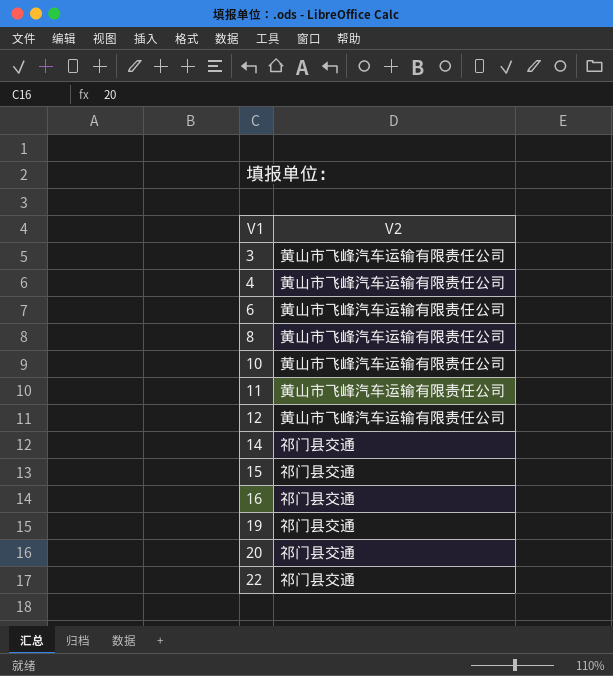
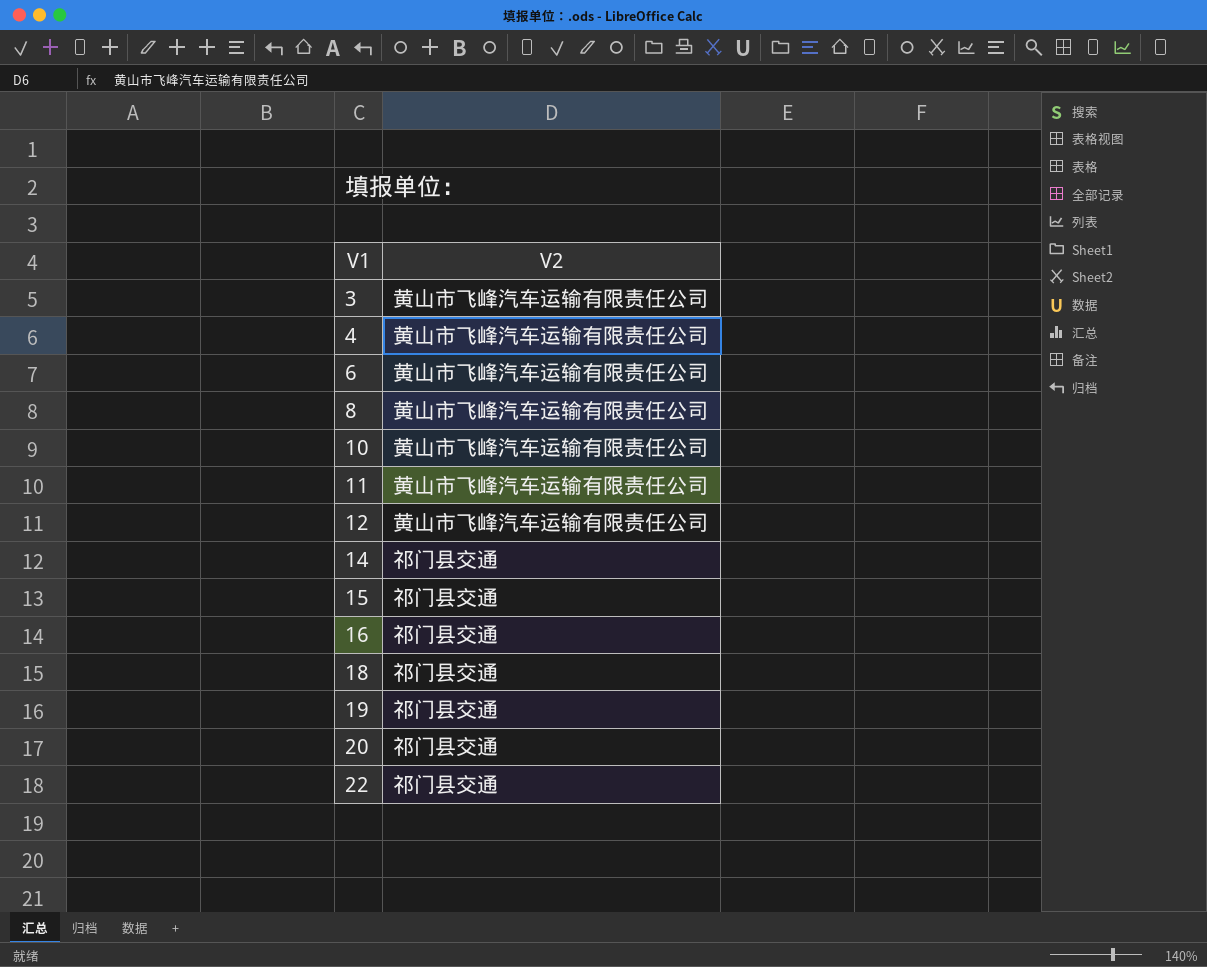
row 18: none -> 祁门县交通

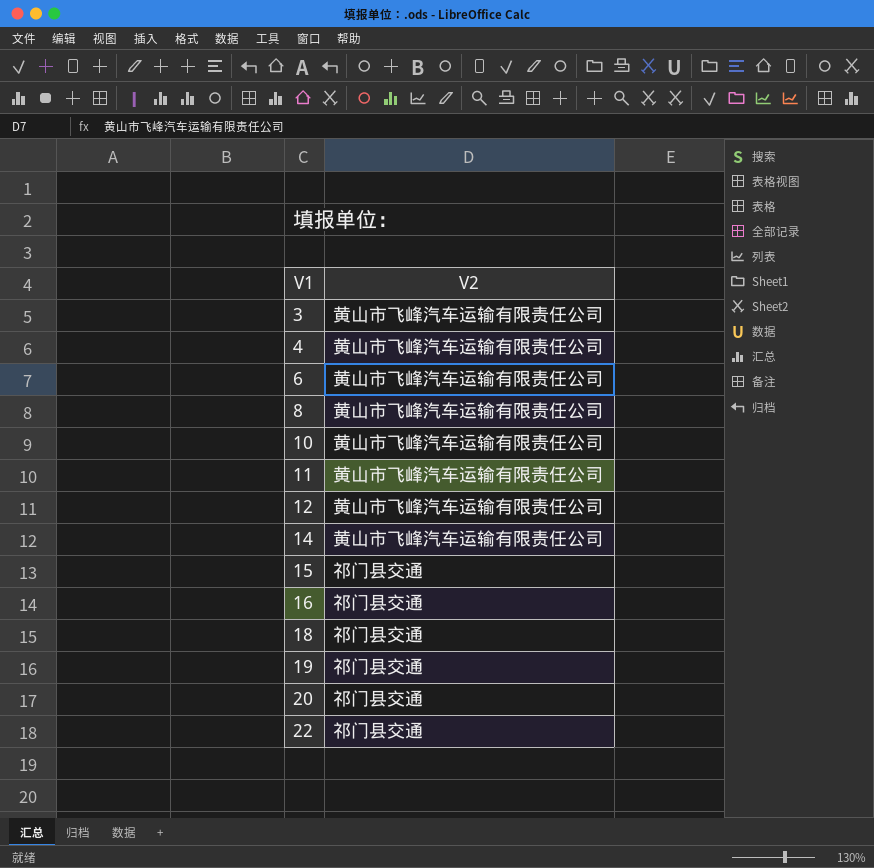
14 | V2: 祁门县交通 -> 黄山市飞峰汽车运输有限责任公司

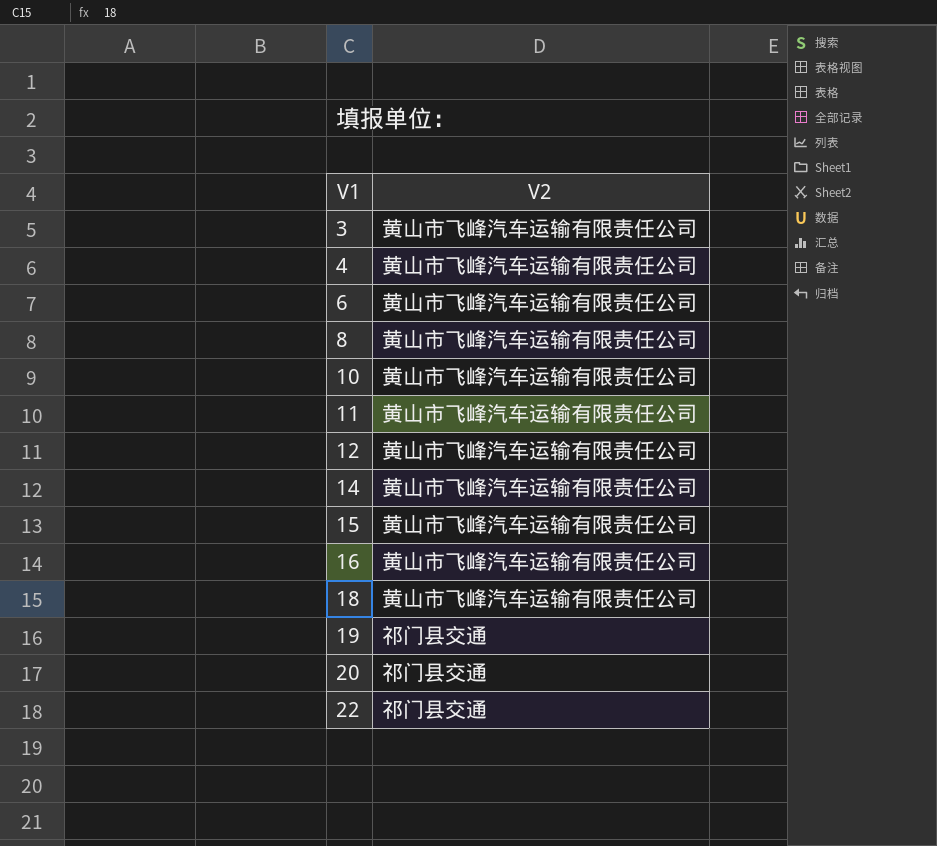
15 | V2: 祁门县交通 -> 黄山市飞峰汽车运输有限责任公司
16 | V2: 祁门县交通 -> 黄山市飞峰汽车运输有限责任公司
18 | V2: 祁门县交通 -> 黄山市飞峰汽车运输有限责任公司

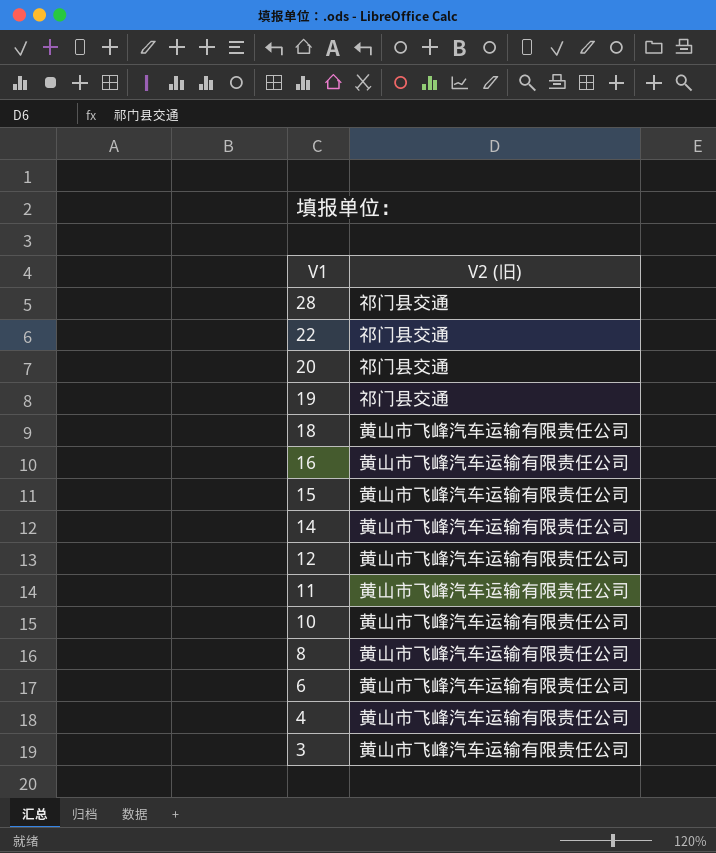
row order: V1 ascending -> V1 descending
column name: V2 -> V2 (旧)
row 28: none -> 祁门县交通

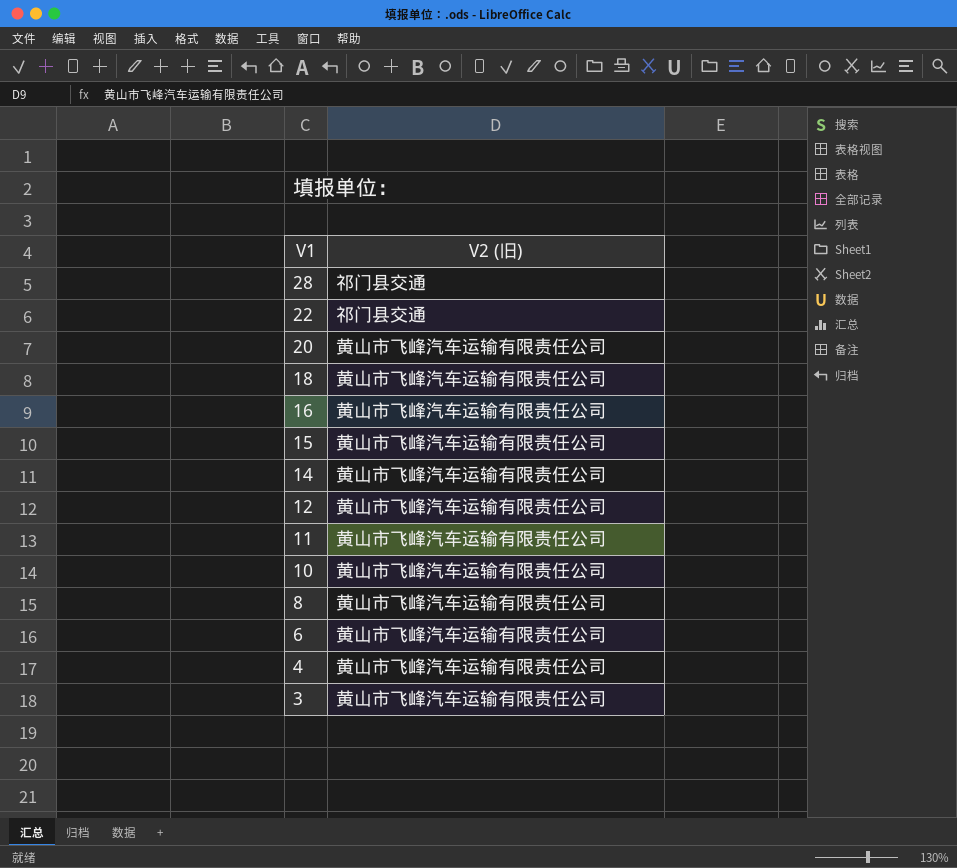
row 19: 祁门县交通 -> none
20 | V2 (旧): 祁门县交通 -> 黄山市飞峰汽车运输有限责任公司

